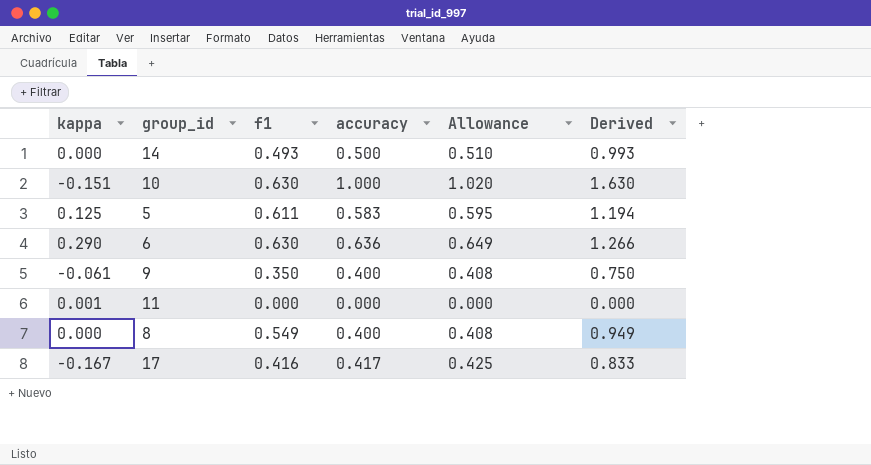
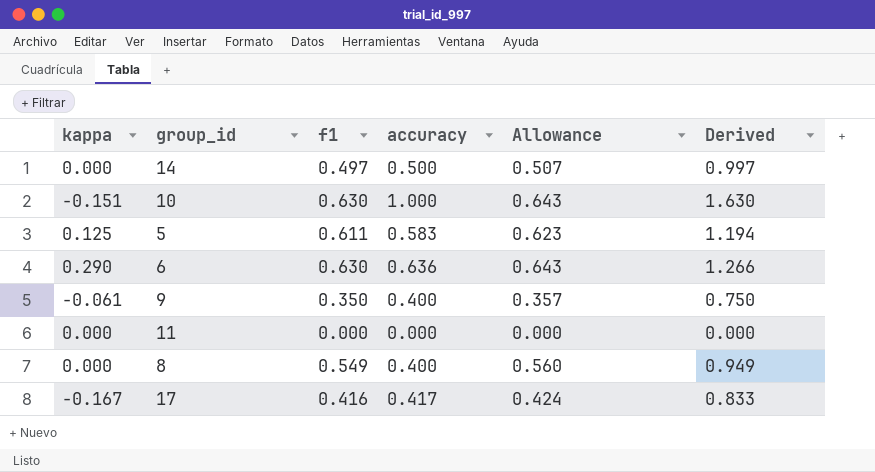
column Allowance | formula: [accuracy] * 1.02 -> [f1] * 1.02
14 | f1: 0.493 -> 0.497
14 | Derived: 0.993 -> 0.997
11 | kappa: 0.001 -> 0.000

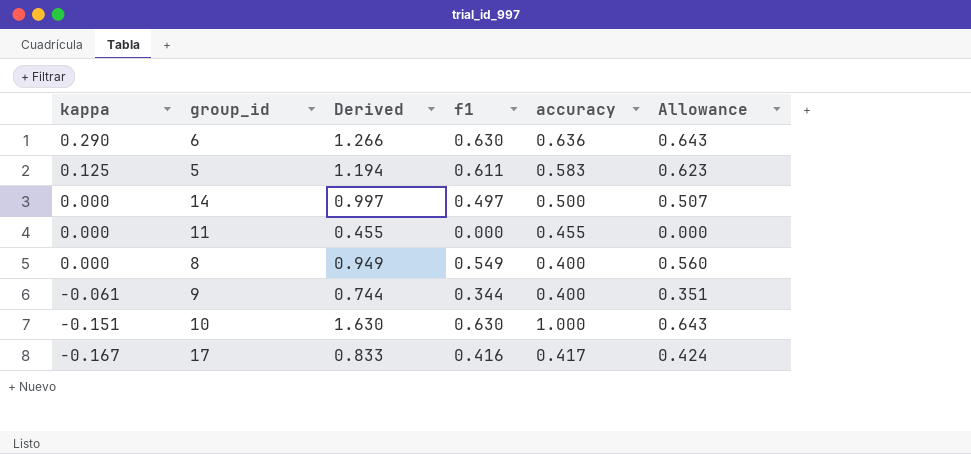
row order: none -> kappa descending
column Derived | position: 6 -> 3
11 | Derived: 0.000 -> 0.455
11 | accuracy: 0.000 -> 0.455
9 | Derived: 0.750 -> 0.744
9 | f1: 0.350 -> 0.344
9 | Allowance: 0.357 -> 0.351

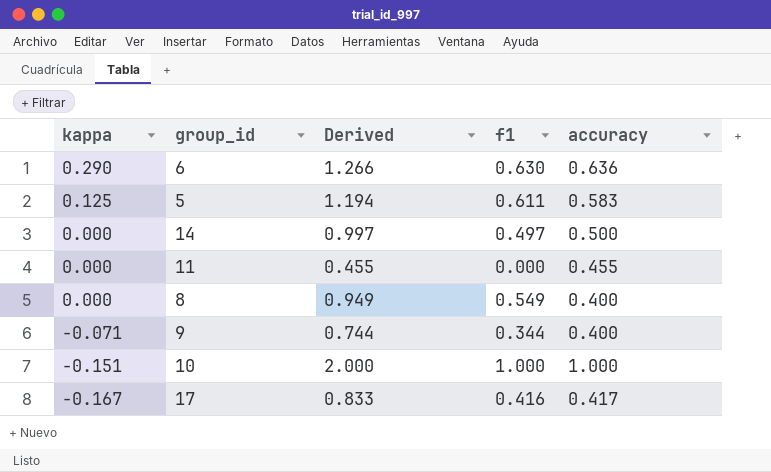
column Allowance | formula: [f1] * 1.02 -> none
9 | kappa: -0.061 -> -0.071
10 | Derived: 1.630 -> 2.000
10 | f1: 0.630 -> 1.000

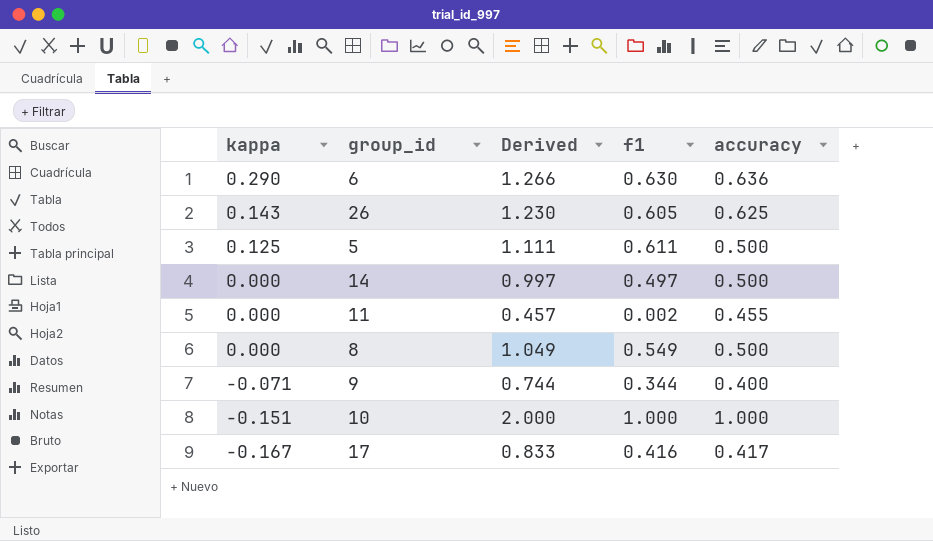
row 26: none -> 0.143 | 1.230 | 0.605 | 0.625
5 | Derived: 1.194 -> 1.111
5 | accuracy: 0.583 -> 0.500
11 | Derived: 0.455 -> 0.457
11 | f1: 0.000 -> 0.002
8 | Derived: 0.949 -> 1.049
8 | accuracy: 0.400 -> 0.500

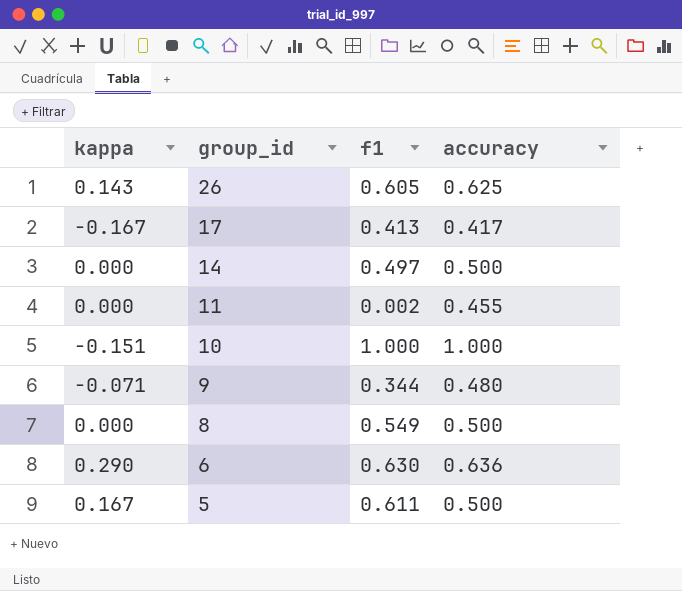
row order: kappa descending -> group_id descending
column Derived | formula: [f1] + [accuracy] -> none
17 | f1: 0.416 -> 0.413
9 | accuracy: 0.400 -> 0.480
5 | kappa: 0.125 -> 0.167

